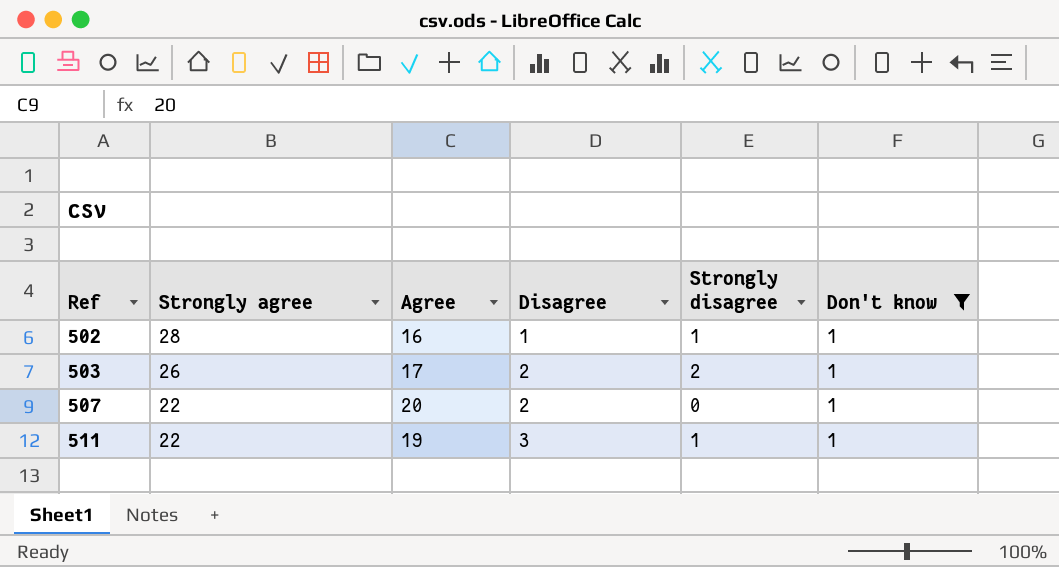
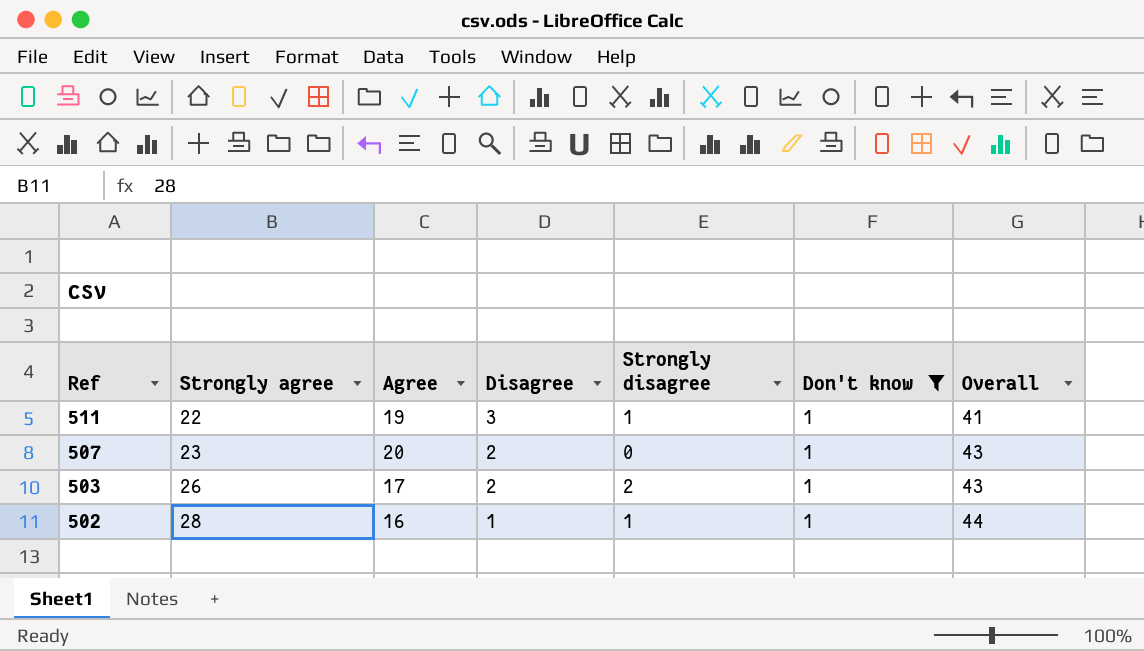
row order: Ref ascending -> Ref descending
column Overall | formula: none -> [Strongly agree] + [Agree]
507 | Strongly agree: 22 -> 23

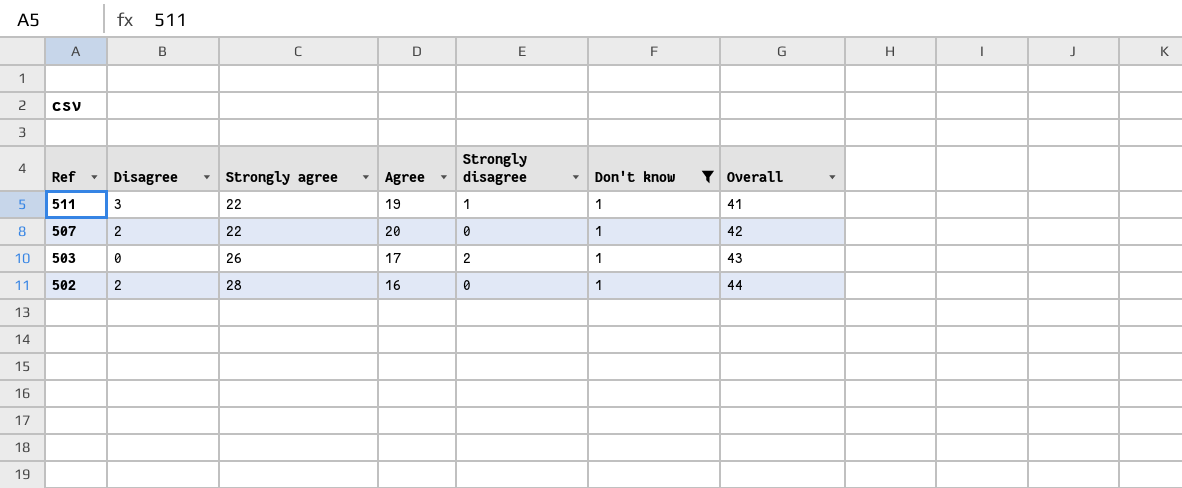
column Disagree | position: 4 -> 2
507 | Strongly agree: 23 -> 22
507 | Overall: 43 -> 42
503 | Disagree: 2 -> 0
502 | Disagree: 1 -> 2
502 | Strongly disagree: 1 -> 0

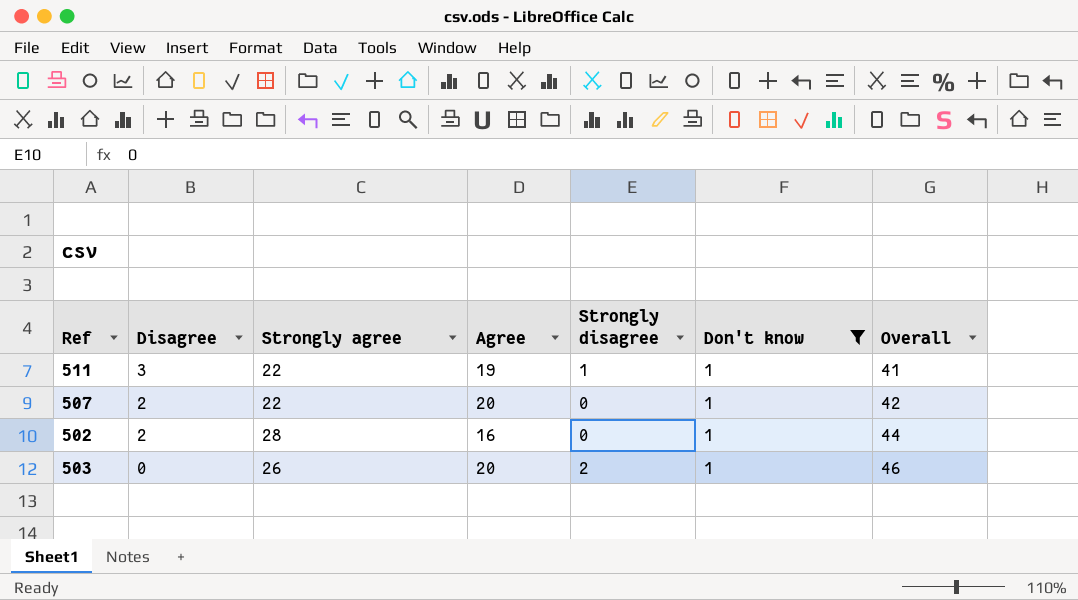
row order: Ref descending -> Disagree descending
503 | Agree: 17 -> 20
503 | Overall: 43 -> 46

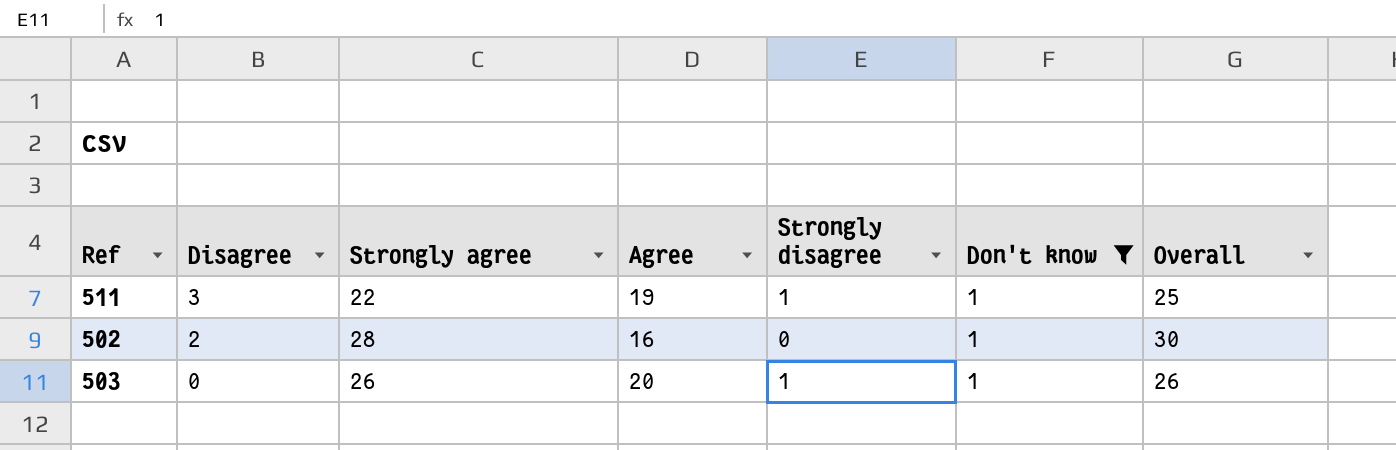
column Overall | formula: [Strongly agree] + [Agree] -> [Disagree] + [Strongly agree]
row 507: 2 | 22 | 20 | 0 | 1 | 42 -> none
503 | Strongly disagree: 2 -> 1

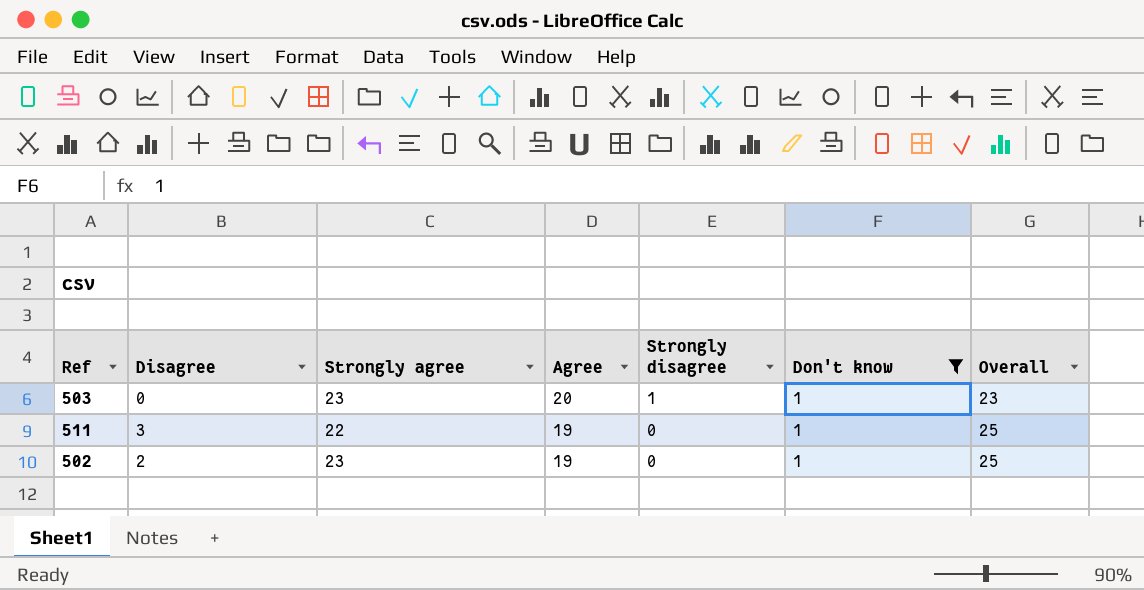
row order: Disagree descending -> Agree descending
503 | Strongly agree: 26 -> 23
503 | Overall: 26 -> 23
511 | Strongly disagree: 1 -> 0
502 | Strongly agree: 28 -> 23
502 | Agree: 16 -> 19
502 | Overall: 30 -> 25

